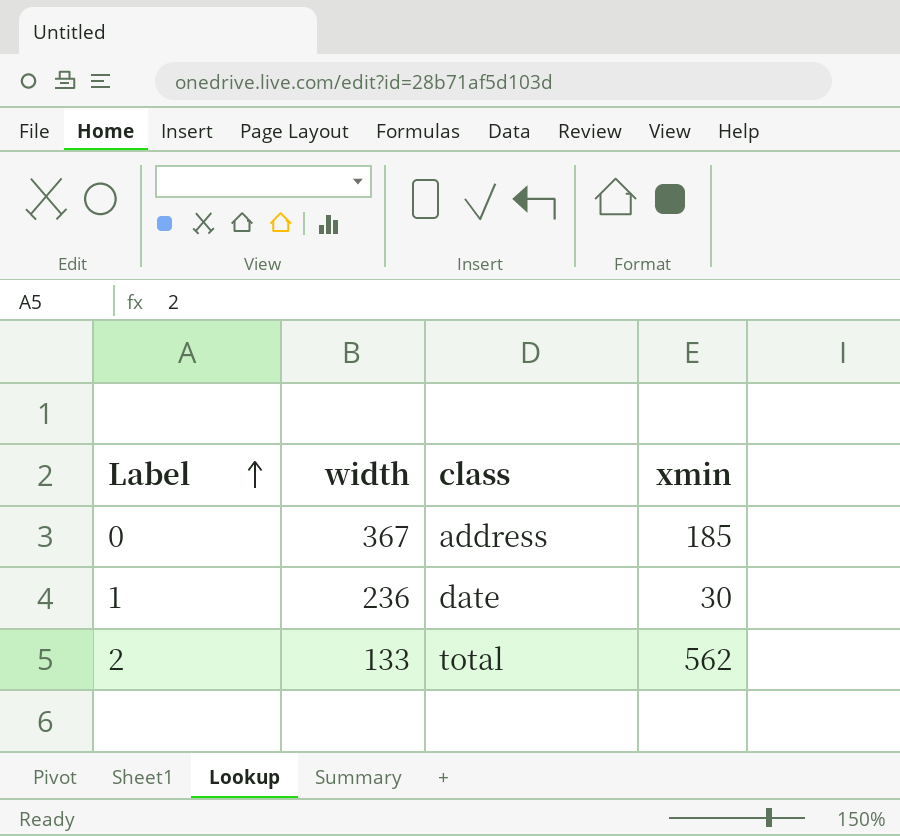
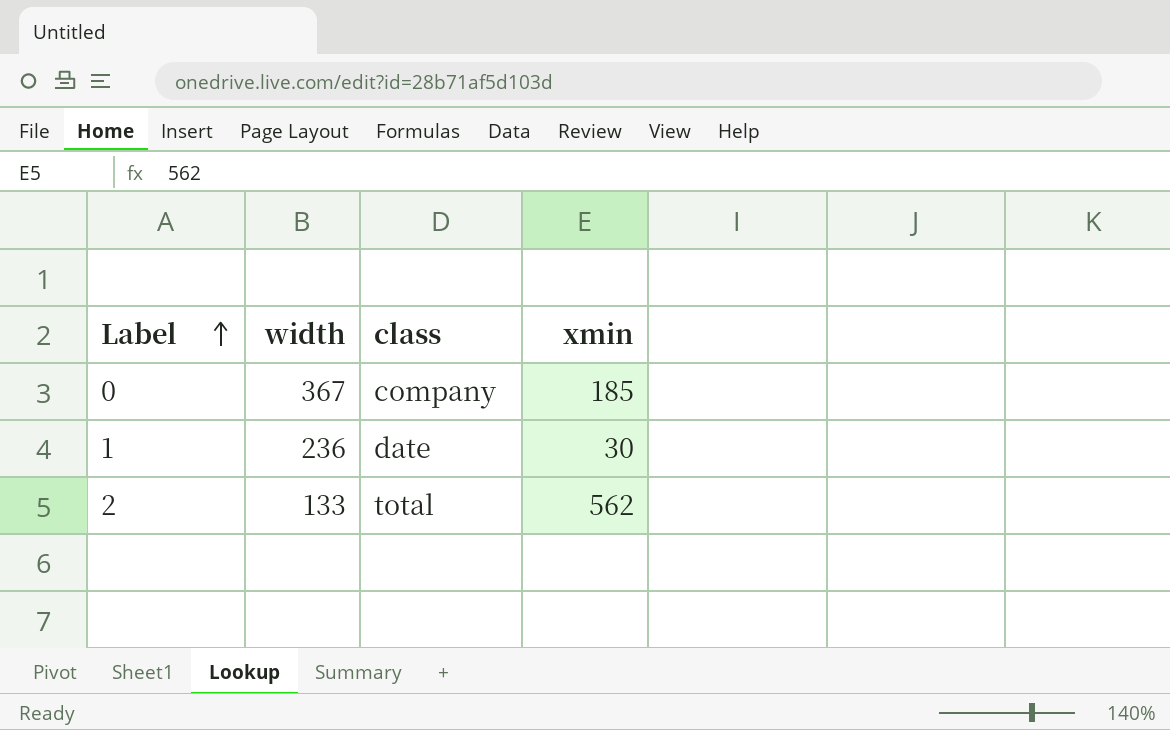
0 | class: address -> company

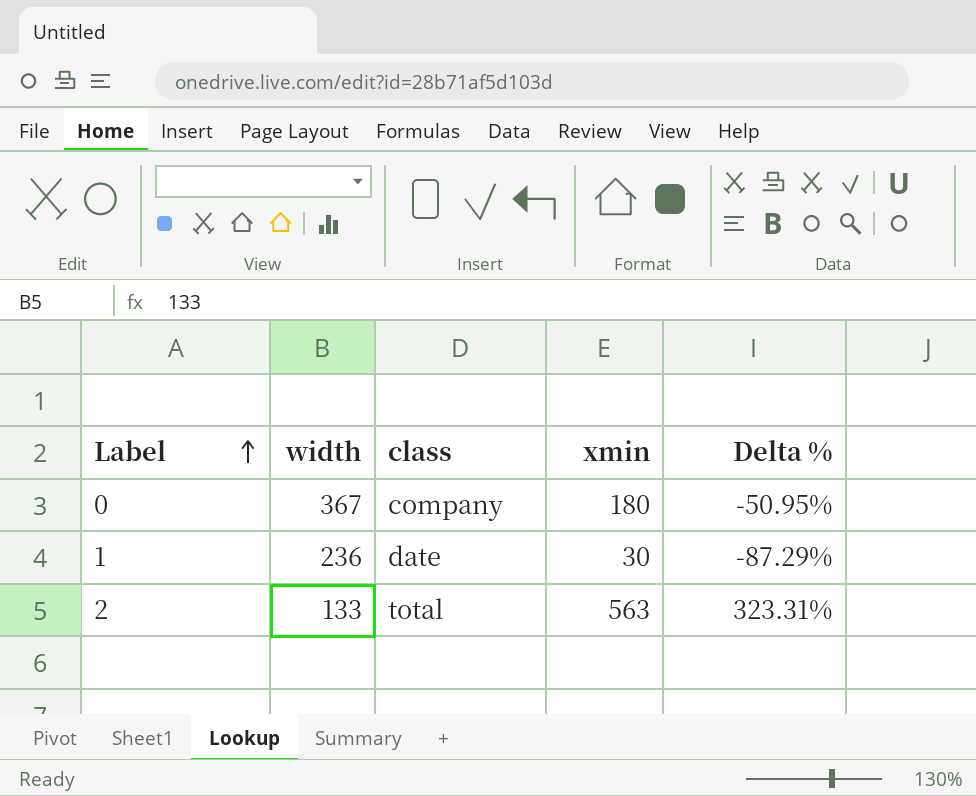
column Delta % | formula: none -> ([xmin] - [width]) / [width]
0 | xmin: 185 -> 180
2 | xmin: 562 -> 563

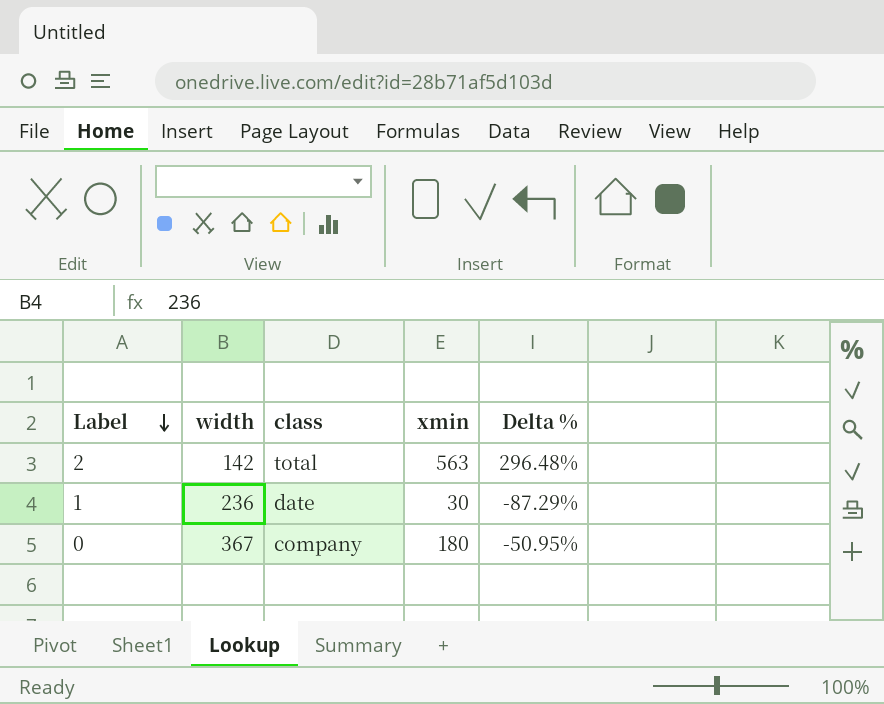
row order: Label ascending -> Label descending
2 | width: 133 -> 142
2 | Delta %: 323.31% -> 296.48%

